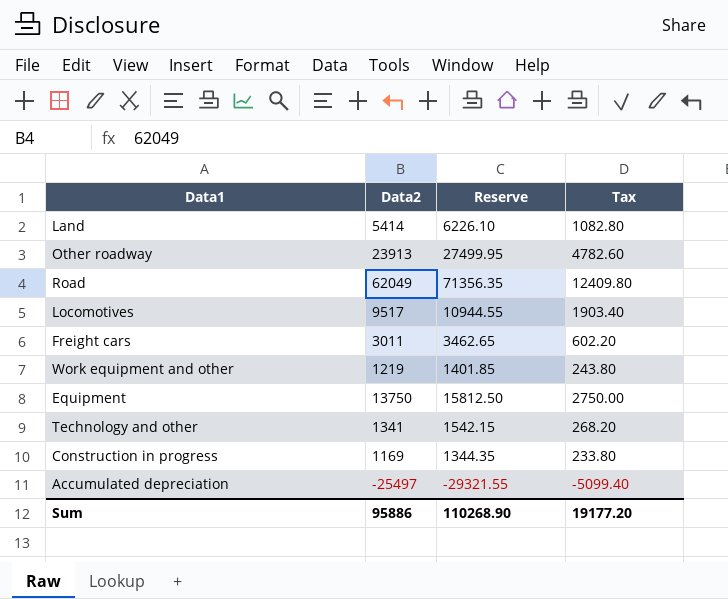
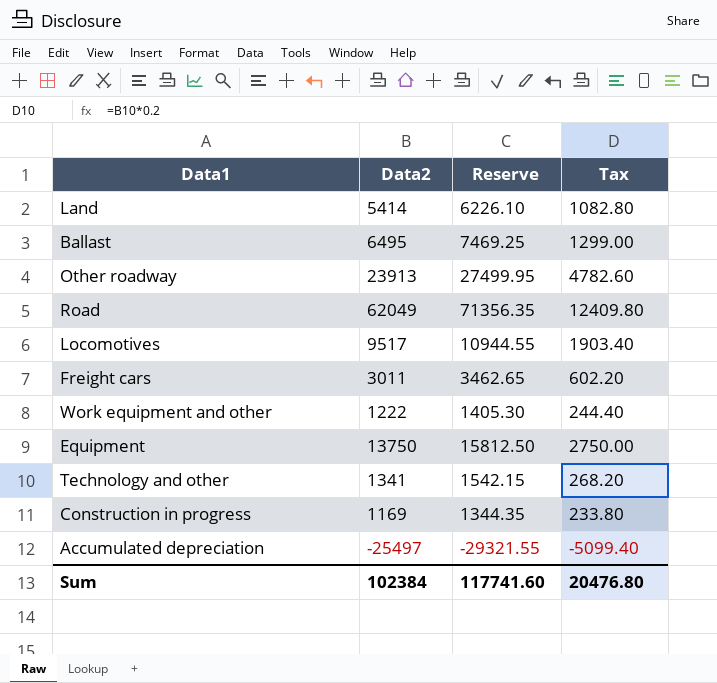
row Ballast: none -> 6495 | 7469.25 | 1299.00
Work equipment and other | Data2: 1219 -> 1222
Work equipment and other | Reserve: 1401.85 -> 1405.30
Work equipment and other | Tax: 243.80 -> 244.40
Sum | Data2: 95886 -> 102384
Sum | Reserve: 110268.90 -> 117741.60
Sum | Tax: 19177.20 -> 20476.80

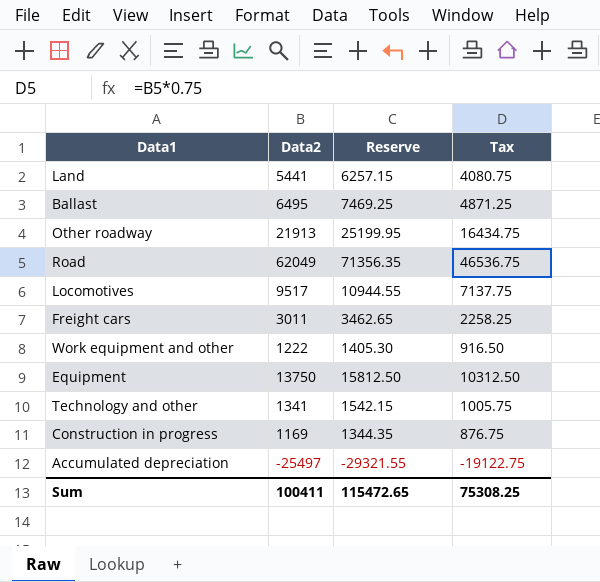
column Tax | formula: [Data2] * 0.2 -> [Data2] * 0.75
Land | Data2: 5414 -> 5441
Land | Reserve: 6226.10 -> 6257.15
Other roadway | Data2: 23913 -> 21913
Other roadway | Reserve: 27499.95 -> 25199.95
Sum | Data2: 102384 -> 100411
Sum | Reserve: 117741.60 -> 115472.65
Sum | Tax: 20476.80 -> 75308.25

